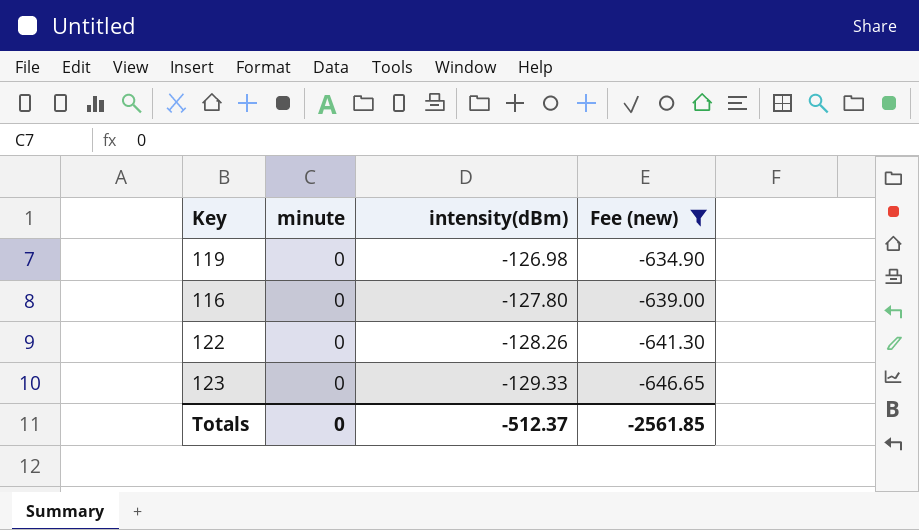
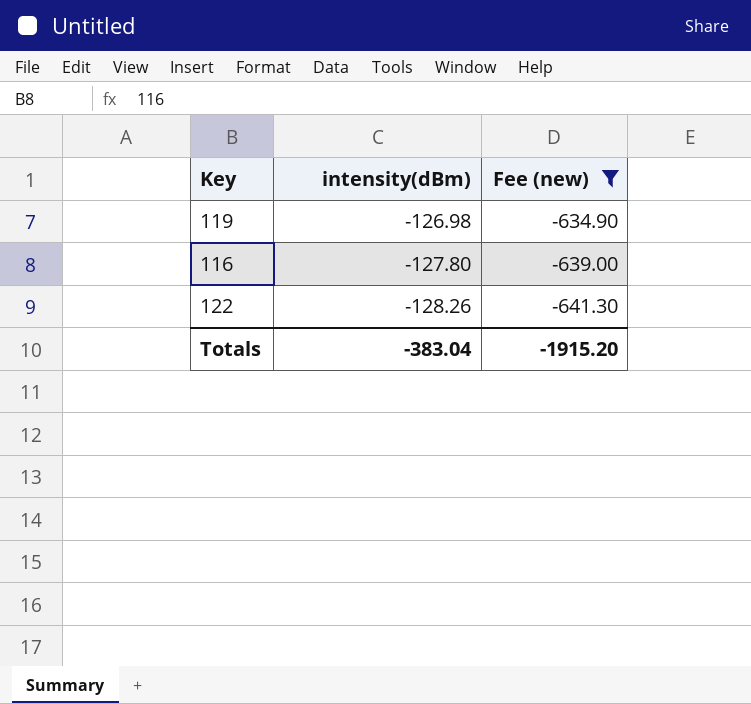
column minute | position: 2 -> none
row 123: 0 | -129.33 | -646.65 -> none
Totals | intensity(dBm): -512.37 -> -383.04
Totals | Fee (new): -2561.85 -> -1915.20

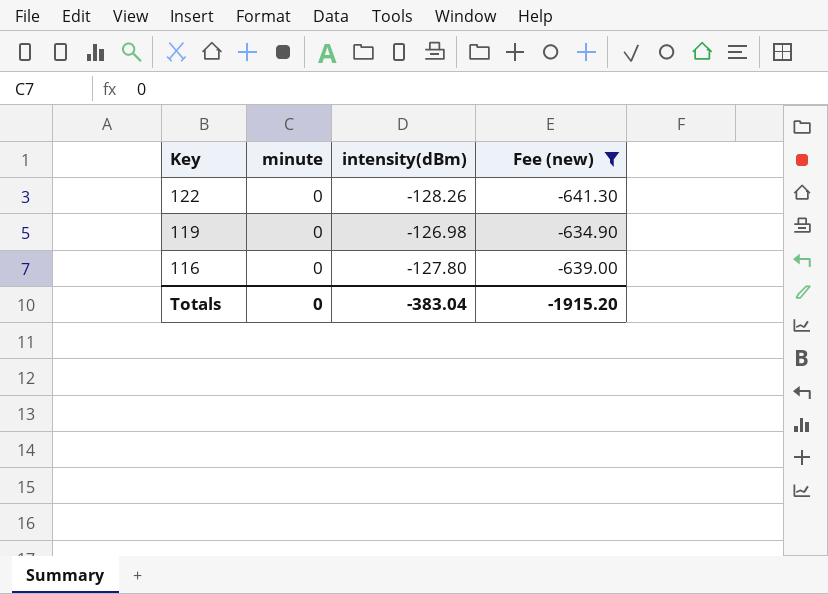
row order: intensity(dBm) descending -> Key descending
column minute | position: none -> 2

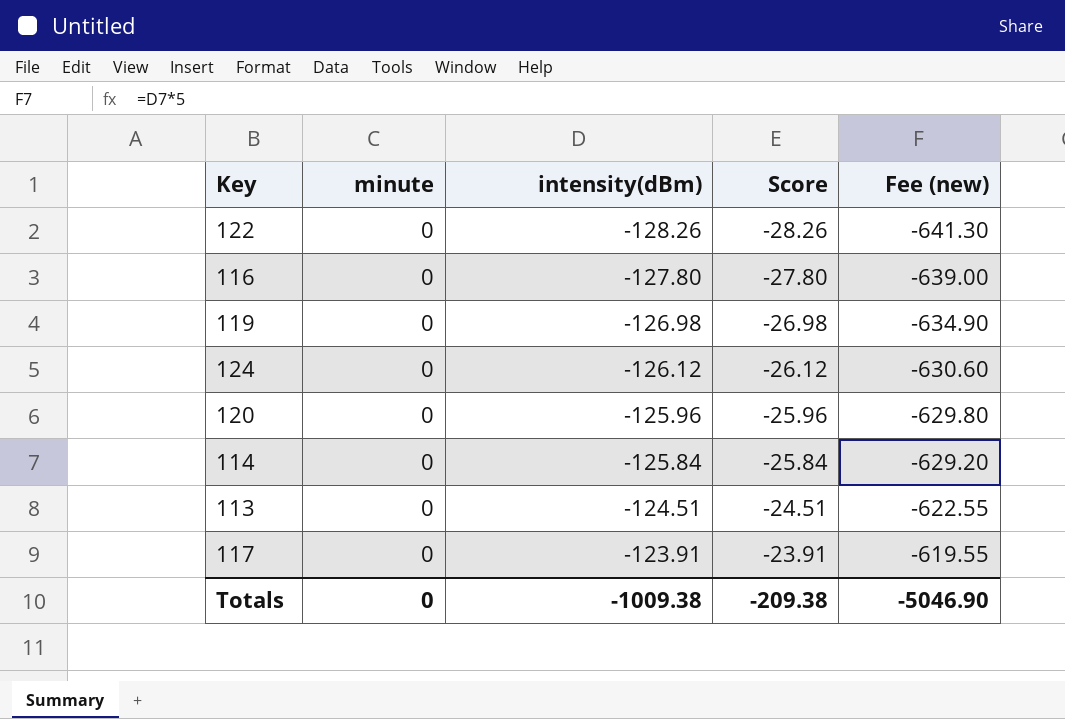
filter: Fee (new) <= -634.90 -> none
row order: Key descending -> intensity(dBm) ascending
column Score | formula: none -> [intensity(dBm)] + 100
Totals | intensity(dBm): -383.04 -> -1009.38
Totals | Fee (new): -1915.20 -> -5046.90

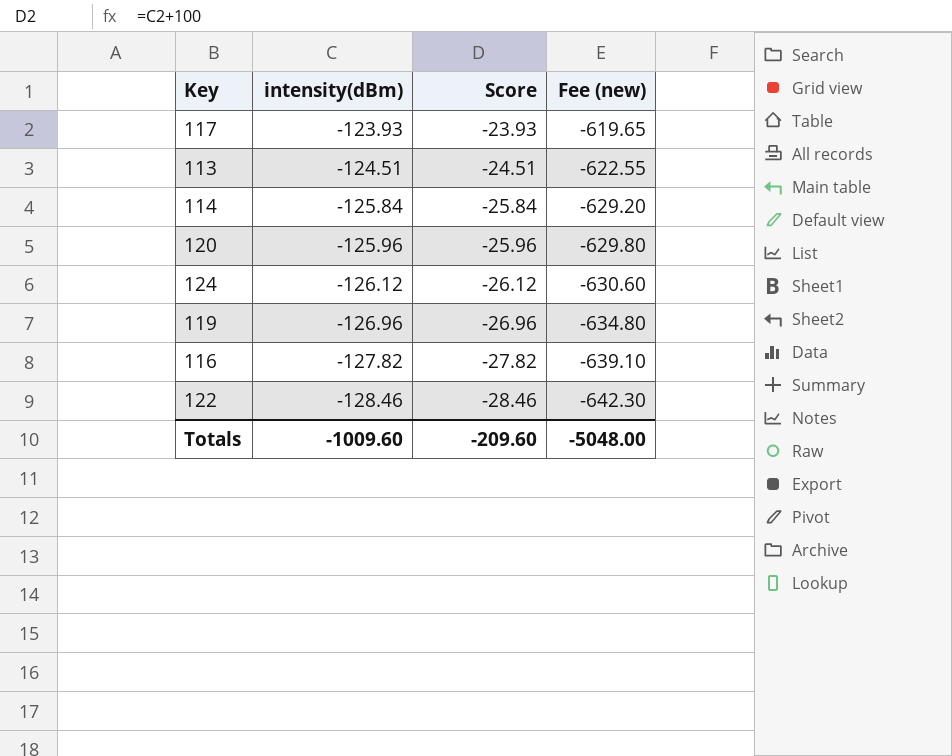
row order: intensity(dBm) ascending -> intensity(dBm) descending
column minute | position: 2 -> none
117 | intensity(dBm): -123.91 -> -123.93
117 | Score: -23.91 -> -23.93
117 | Fee (new): -619.55 -> -619.65
119 | intensity(dBm): -126.98 -> -126.96
119 | Score: -26.98 -> -26.96
119 | Fee (new): -634.90 -> -634.80
116 | intensity(dBm): -127.80 -> -127.82
116 | Score: -27.80 -> -27.82
116 | Fee (new): -639.00 -> -639.10
122 | intensity(dBm): -128.26 -> -128.46
122 | Score: -28.26 -> -28.46
122 | Fee (new): -641.30 -> -642.30
Totals | intensity(dBm): -1009.38 -> -1009.60
Totals | Score: -209.38 -> -209.60
Totals | Fee (new): -5046.90 -> -5048.00

